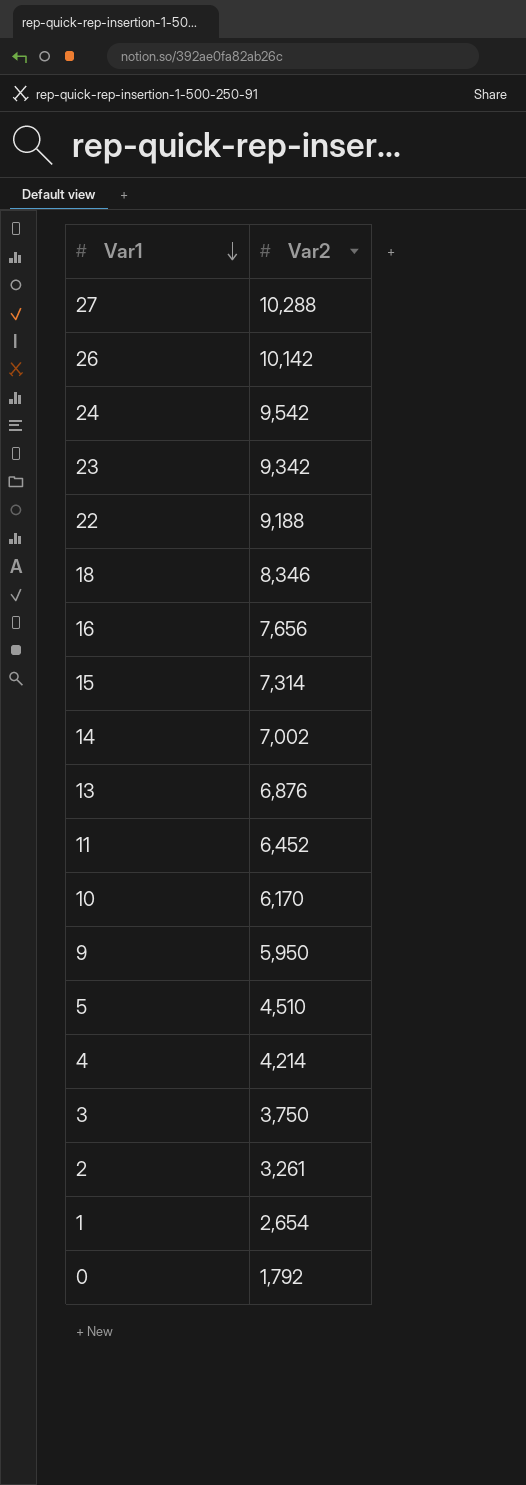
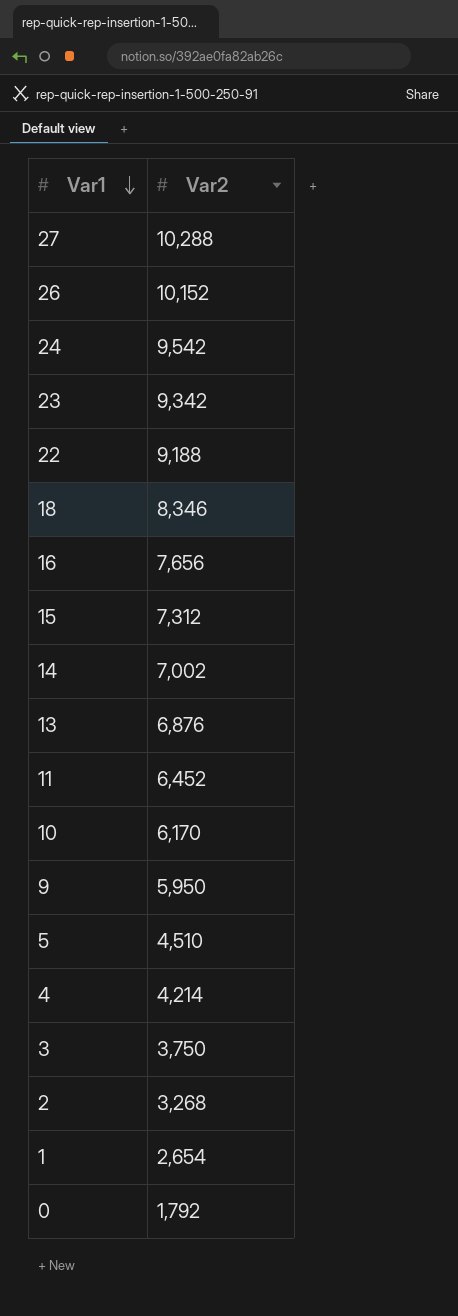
26 | Var2: 10,142 -> 10,152
15 | Var2: 7,314 -> 7,312
2 | Var2: 3,261 -> 3,268

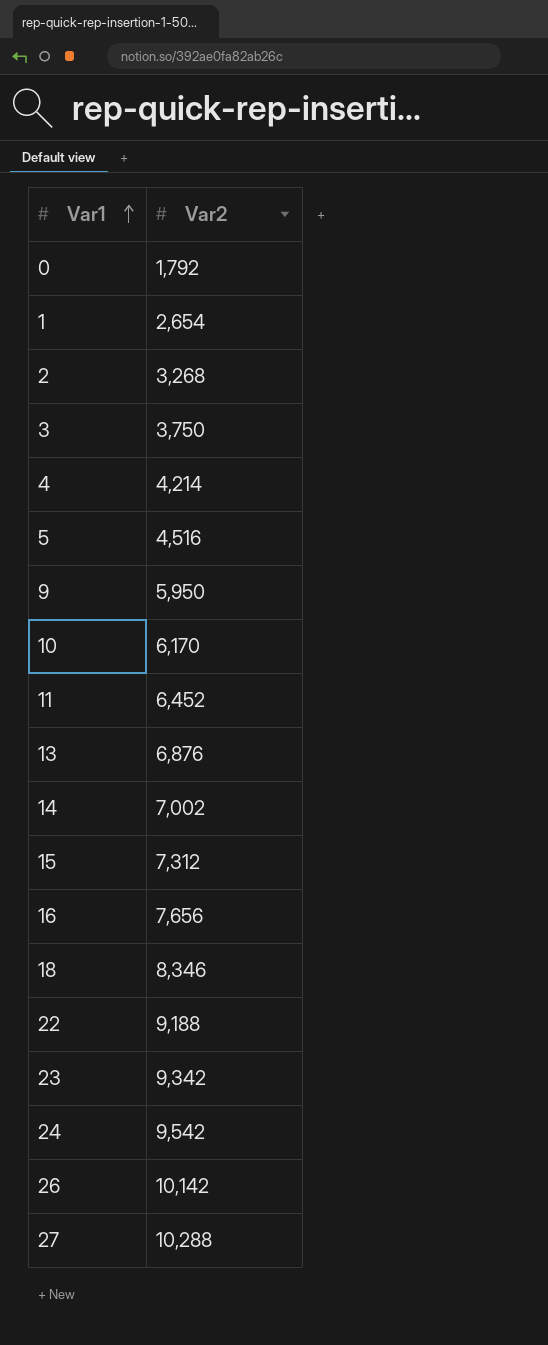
row order: Var1 descending -> Var1 ascending
5 | Var2: 4,510 -> 4,516
26 | Var2: 10,152 -> 10,142

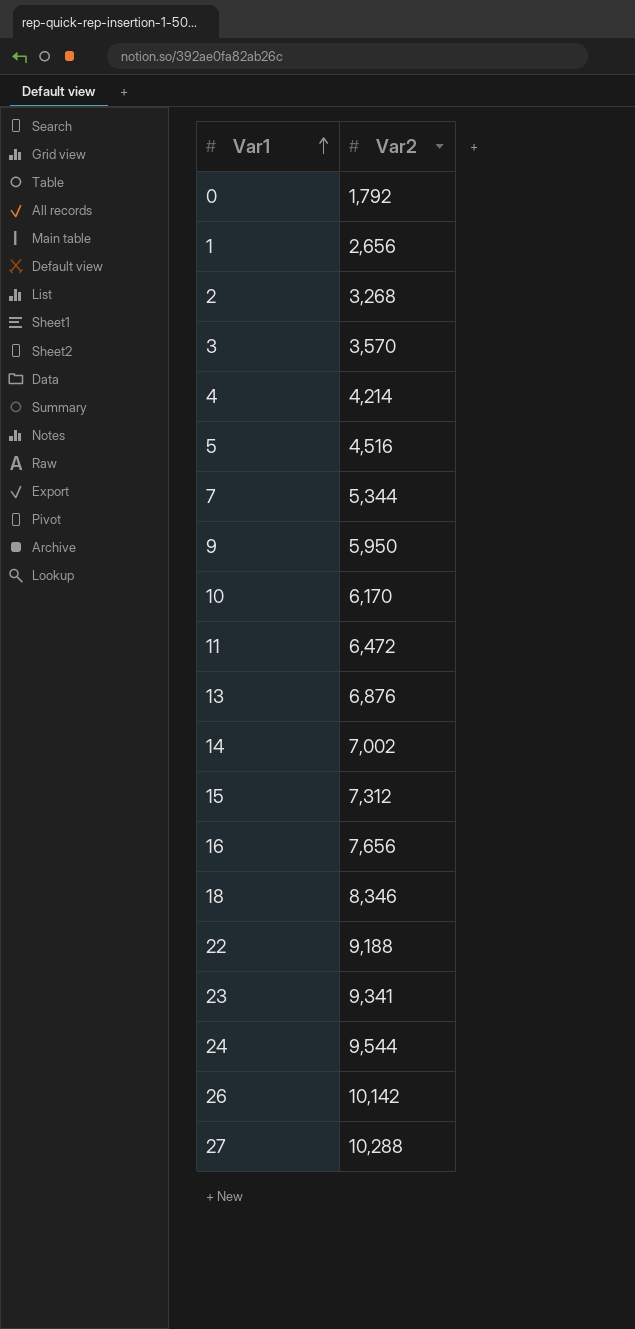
1 | Var2: 2,654 -> 2,656
3 | Var2: 3,750 -> 3,570
row 7: none -> 5,344
11 | Var2: 6,452 -> 6,472
23 | Var2: 9,342 -> 9,341
24 | Var2: 9,542 -> 9,544

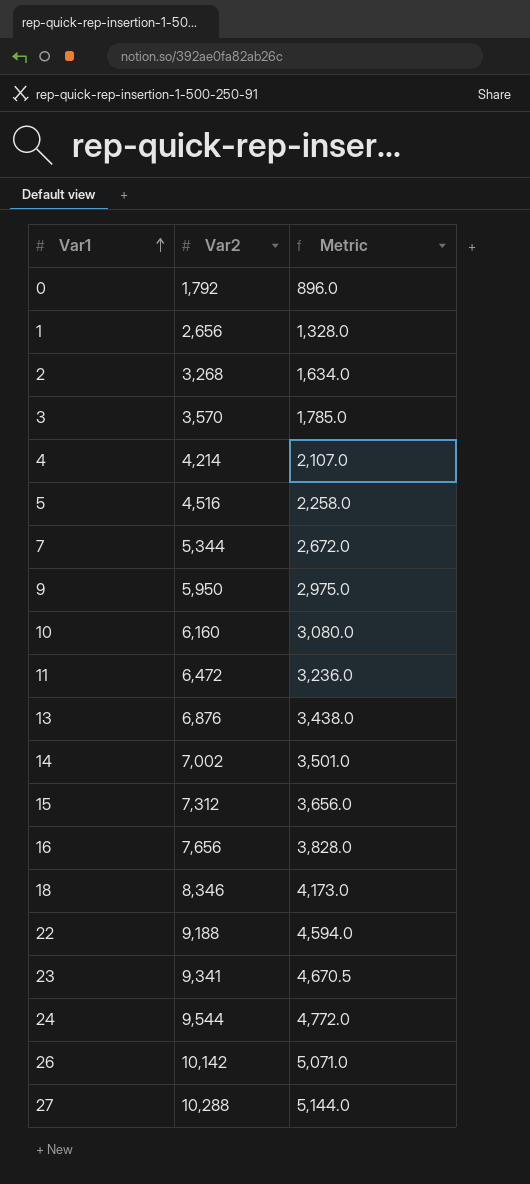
column Metric | formula: none -> [Var2] * 0.5
10 | Var2: 6,170 -> 6,160

